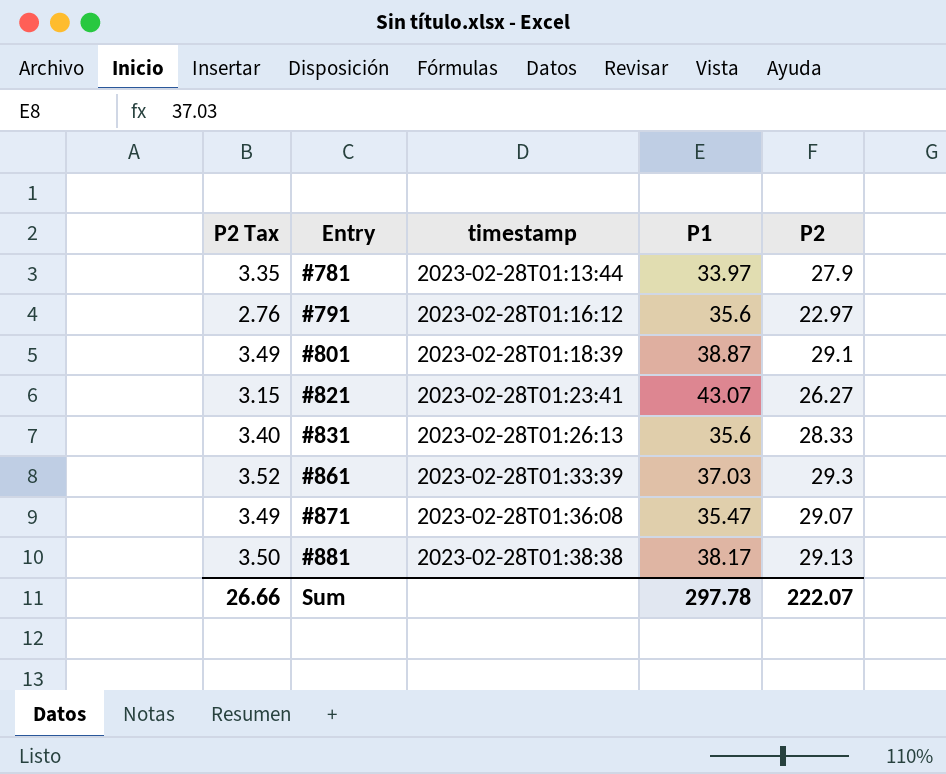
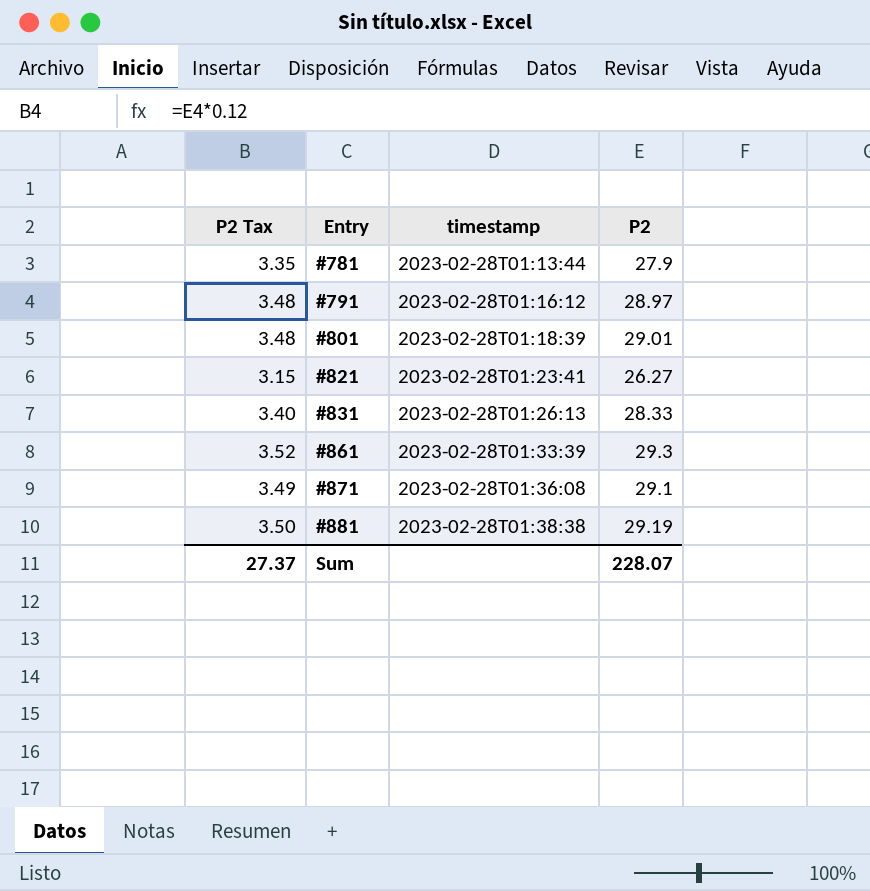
column P1 | position: 4 -> none
#791 | P2 Tax: 2.76 -> 3.48
#791 | P2: 22.97 -> 28.97
#801 | P2 Tax: 3.49 -> 3.48
#801 | P2: 29.1 -> 29.01
#871 | P2: 29.07 -> 29.1
#881 | P2: 29.13 -> 29.19
Sum | P2 Tax: 26.66 -> 27.37
Sum | P2: 222.07 -> 228.07

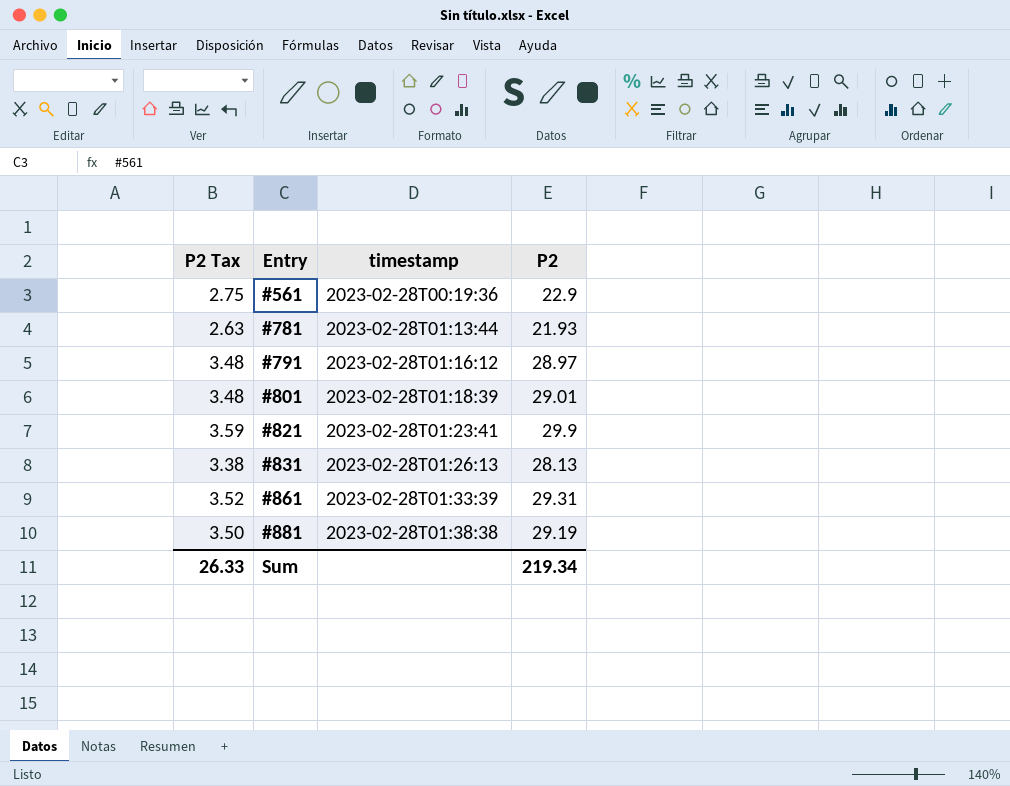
row #871: 3.49 | 2023-02-28T01:36:08 | 29.1 -> none
row #561: none -> 2.75 | 2023-02-28T00:19:36 | 22.9
#781 | P2 Tax: 3.35 -> 2.63
#781 | P2: 27.9 -> 21.93
#821 | P2 Tax: 3.15 -> 3.59
#821 | P2: 26.27 -> 29.9
#831 | P2 Tax: 3.40 -> 3.38
#831 | P2: 28.33 -> 28.13
#861 | P2: 29.3 -> 29.31
Sum | P2 Tax: 27.37 -> 26.33
Sum | P2: 228.07 -> 219.34

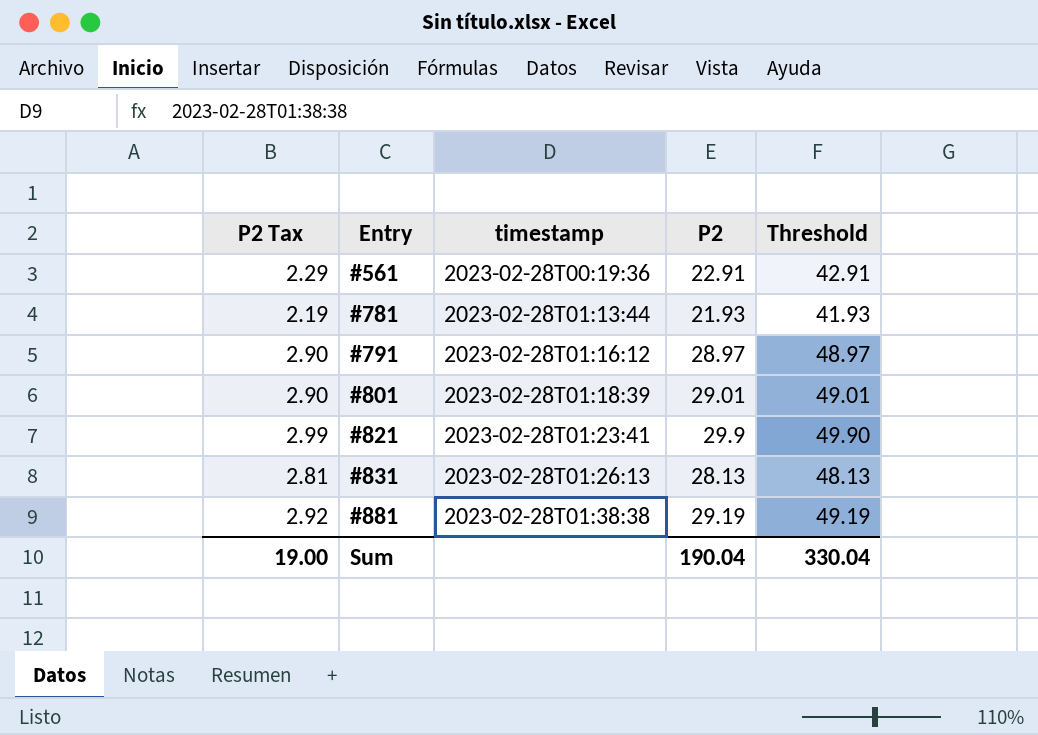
column P2 Tax | formula: [P2] * 0.12 -> [P2] * 0.1
column Threshold | formula: none -> [P2] + 20
row #861: 3.52 | 2023-02-28T01:33:39 | 29.31 -> none
#561 | P2: 22.9 -> 22.91
Sum | P2 Tax: 26.33 -> 19.00
Sum | P2: 219.34 -> 190.04

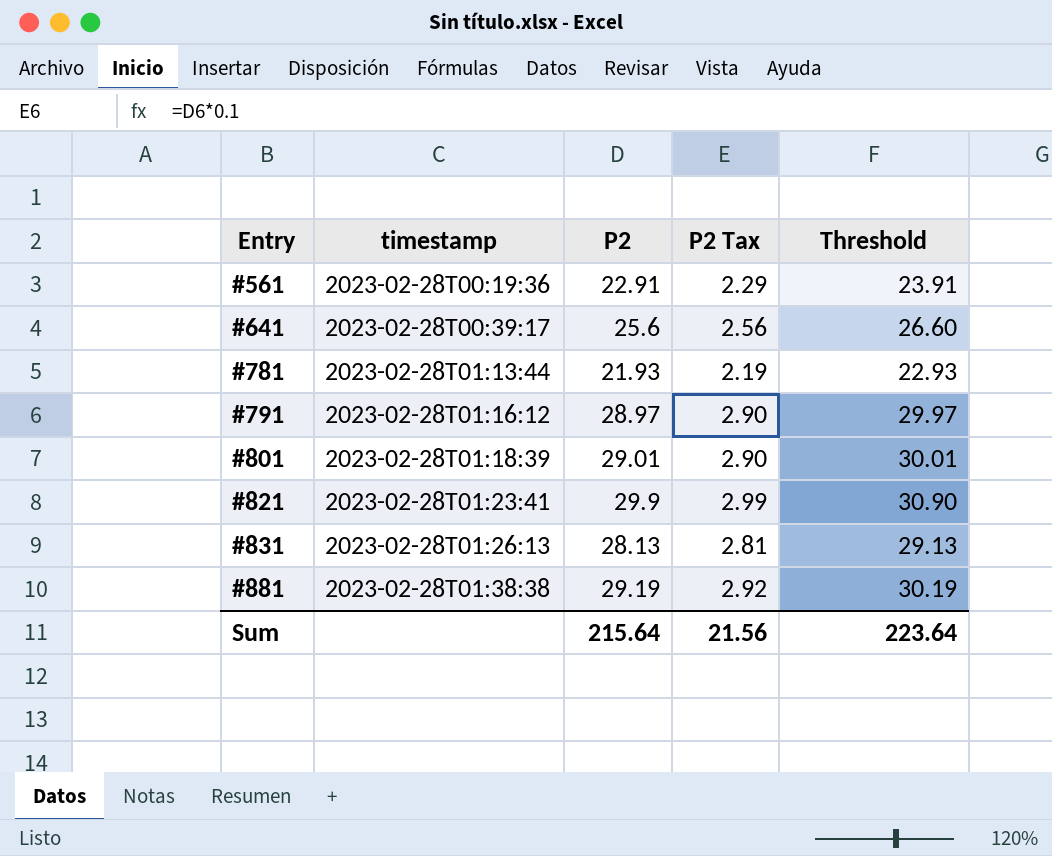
column P2 Tax | position: 1 -> 4
column Threshold | formula: [P2] + 20 -> [P2] + 1
row #641: none -> 2023-02-28T00:39:17 | 25.6 | 2.56 | 26.60
Sum | P2: 190.04 -> 215.64
Sum | P2 Tax: 19.00 -> 21.56
Sum | Threshold: 330.04 -> 223.64

